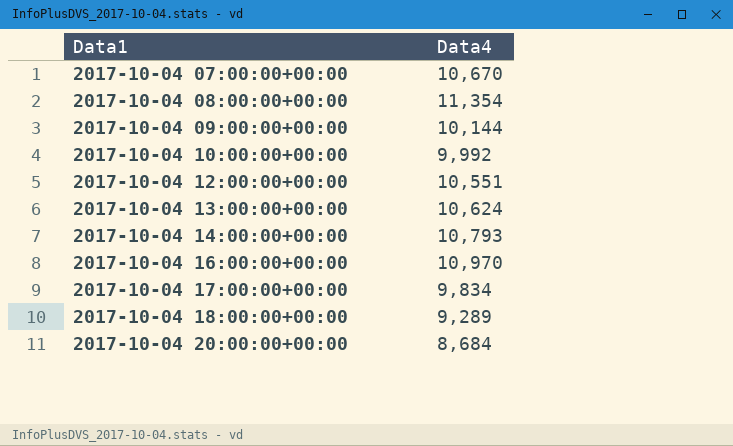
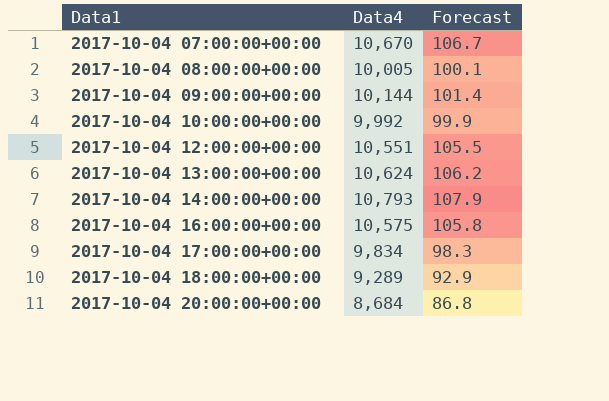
column Forecast | formula: none -> [Data4] * 0.01
2017-10-04 08:00:00+00:00 | Data4: 11,354 -> 10,005
2017-10-04 16:00:00+00:00 | Data4: 10,970 -> 10,575

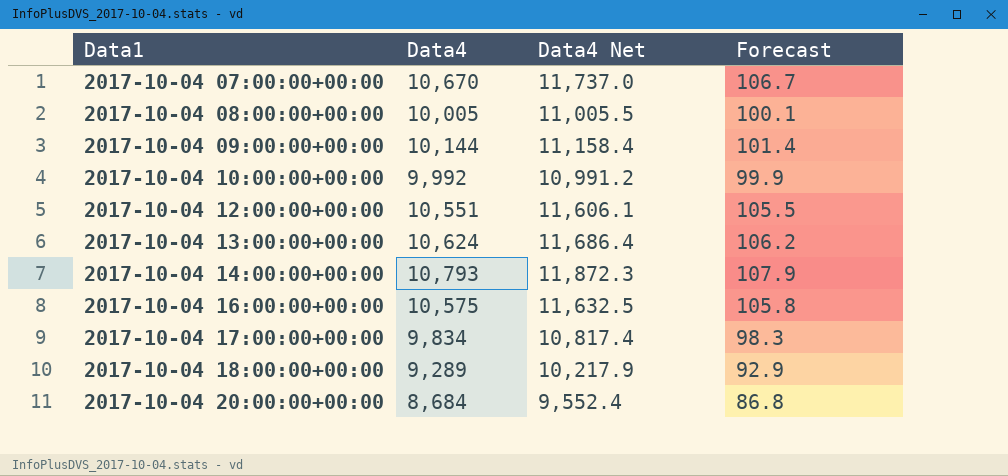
column Data4 Net | formula: none -> [Data4] * 1.1

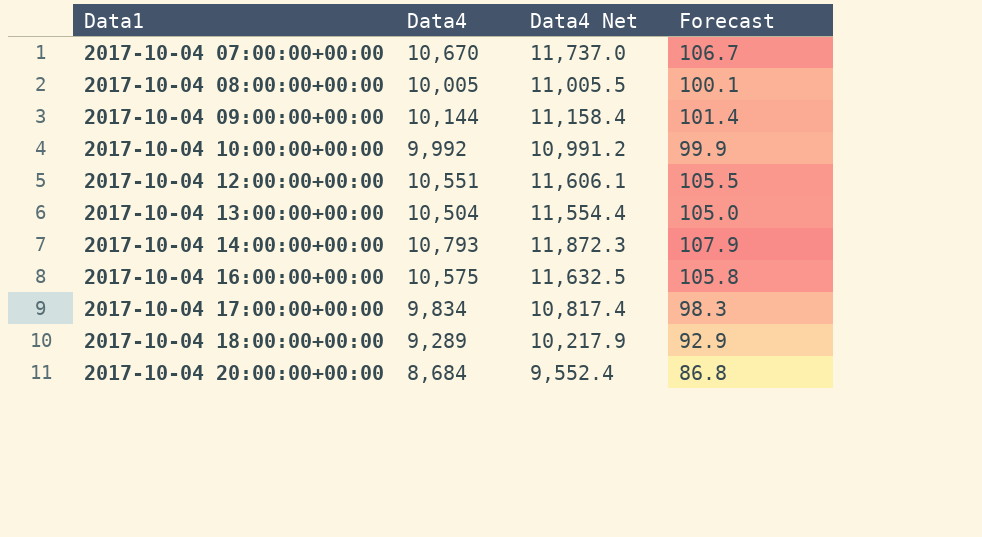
2017-10-04 13:00:00+00:00 | Data4: 10,624 -> 10,504
2017-10-04 13:00:00+00:00 | Data4 Net: 11,686.4 -> 11,554.4
2017-10-04 13:00:00+00:00 | Forecast: 106.2 -> 105.0

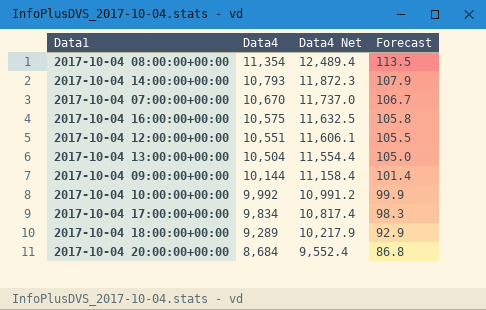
row order: Data1 ascending -> Data4 descending
2017-10-04 08:00:00+00:00 | Data4: 10,005 -> 11,354
2017-10-04 08:00:00+00:00 | Data4 Net: 11,005.5 -> 12,489.4
2017-10-04 08:00:00+00:00 | Forecast: 100.1 -> 113.5

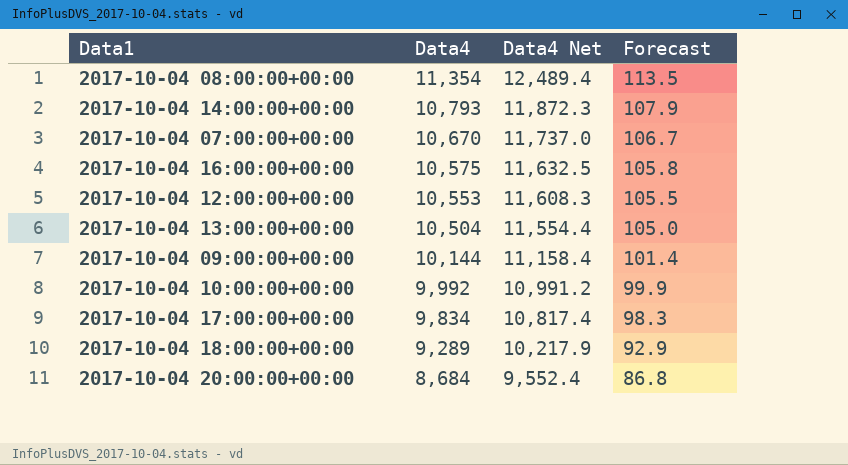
2017-10-04 12:00:00+00:00 | Data4: 10,551 -> 10,553
2017-10-04 12:00:00+00:00 | Data4 Net: 11,606.1 -> 11,608.3

